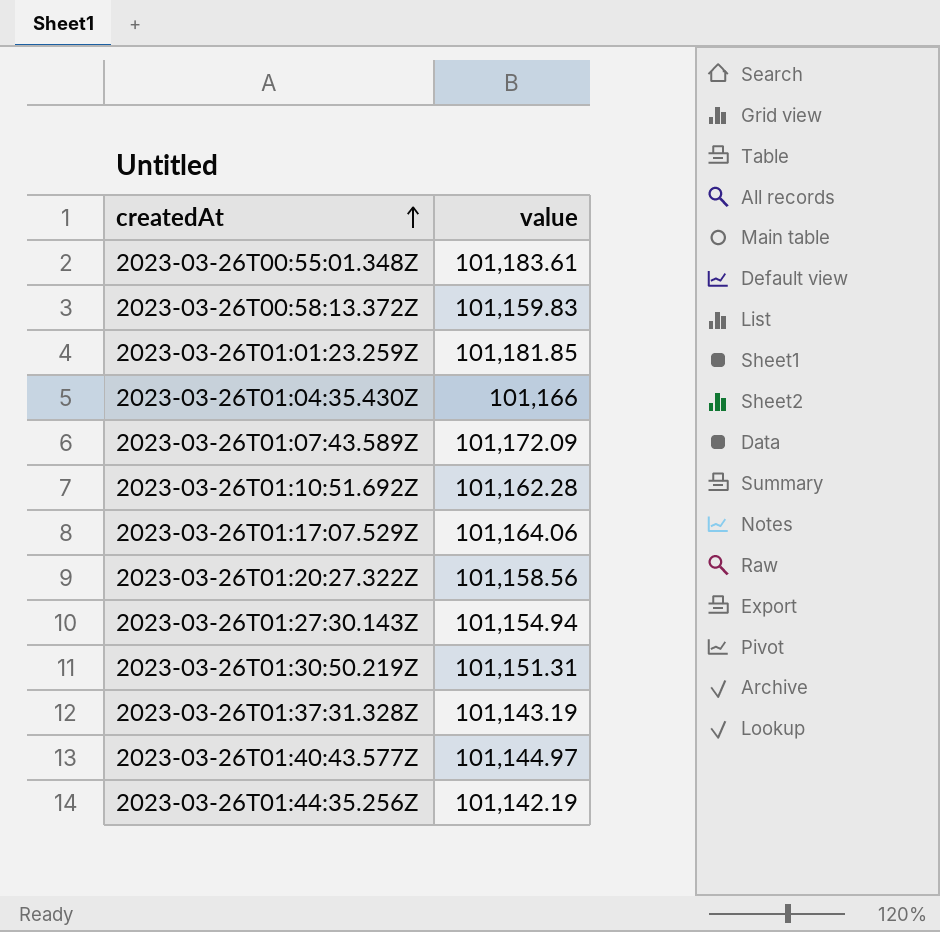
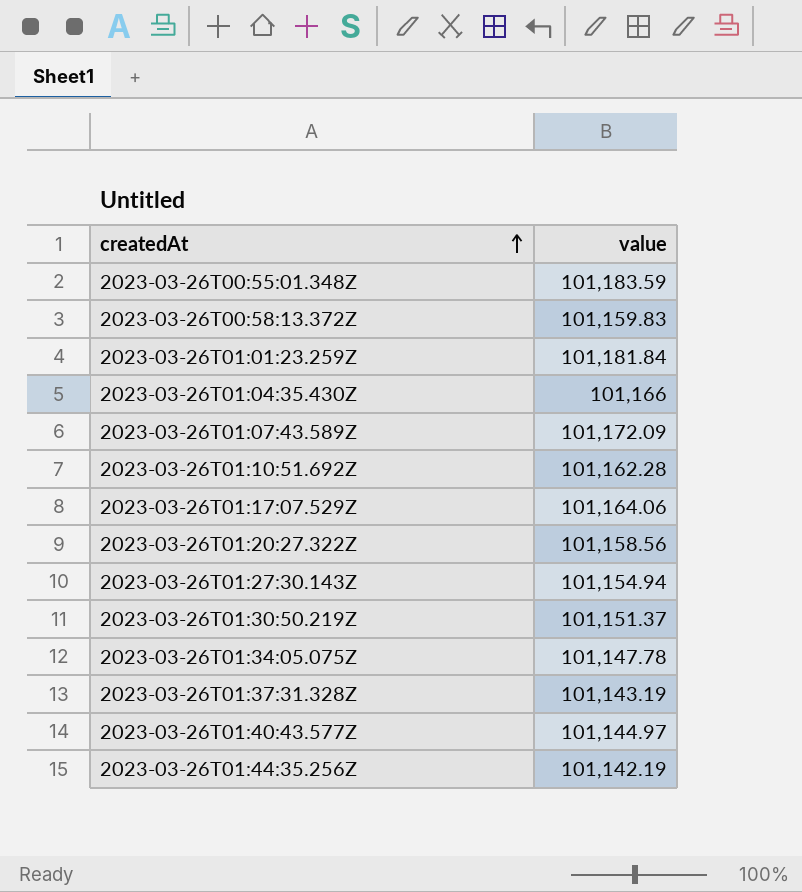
2023-03-26T00:55:01.348Z | value: 101,183.61 -> 101,183.59
2023-03-26T01:01:23.259Z | value: 101,181.85 -> 101,181.84
2023-03-26T01:30:50.219Z | value: 101,151.31 -> 101,151.37
row 2023-03-26T01:34:05.075Z: none -> 101,147.78

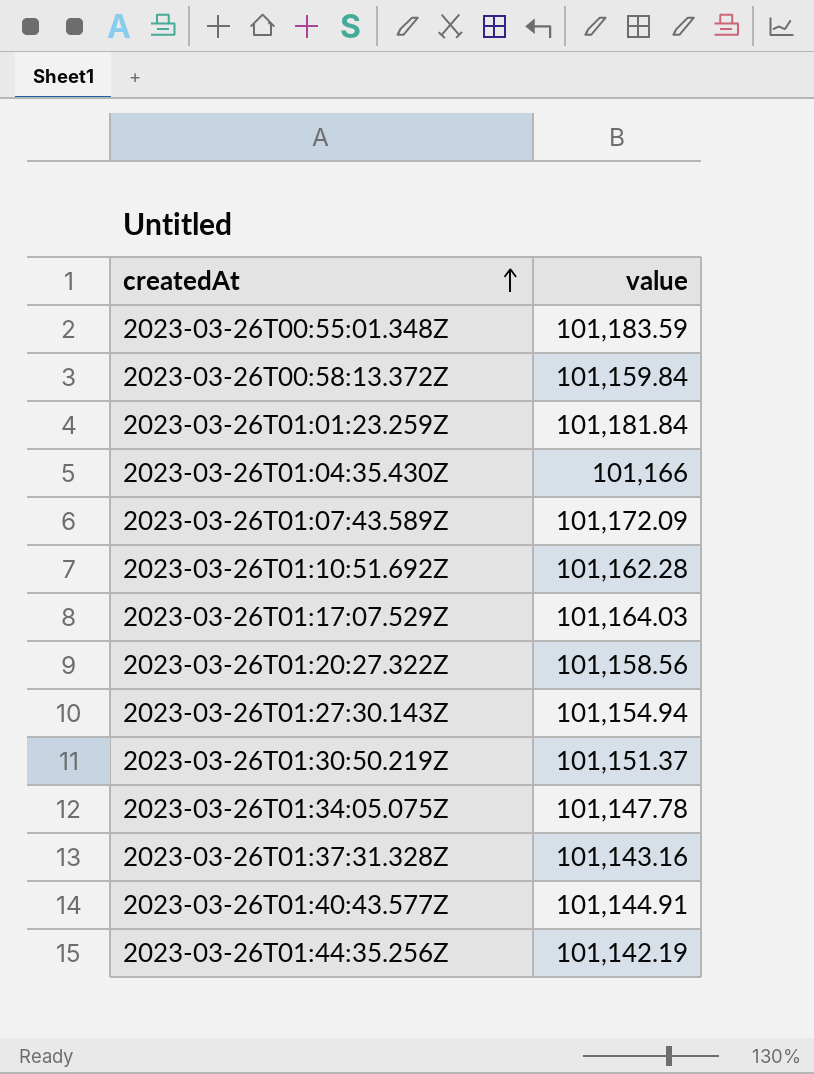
2023-03-26T00:58:13.372Z | value: 101,159.83 -> 101,159.84
2023-03-26T01:17:07.529Z | value: 101,164.06 -> 101,164.03
2023-03-26T01:37:31.328Z | value: 101,143.19 -> 101,143.16
2023-03-26T01:40:43.577Z | value: 101,144.97 -> 101,144.91

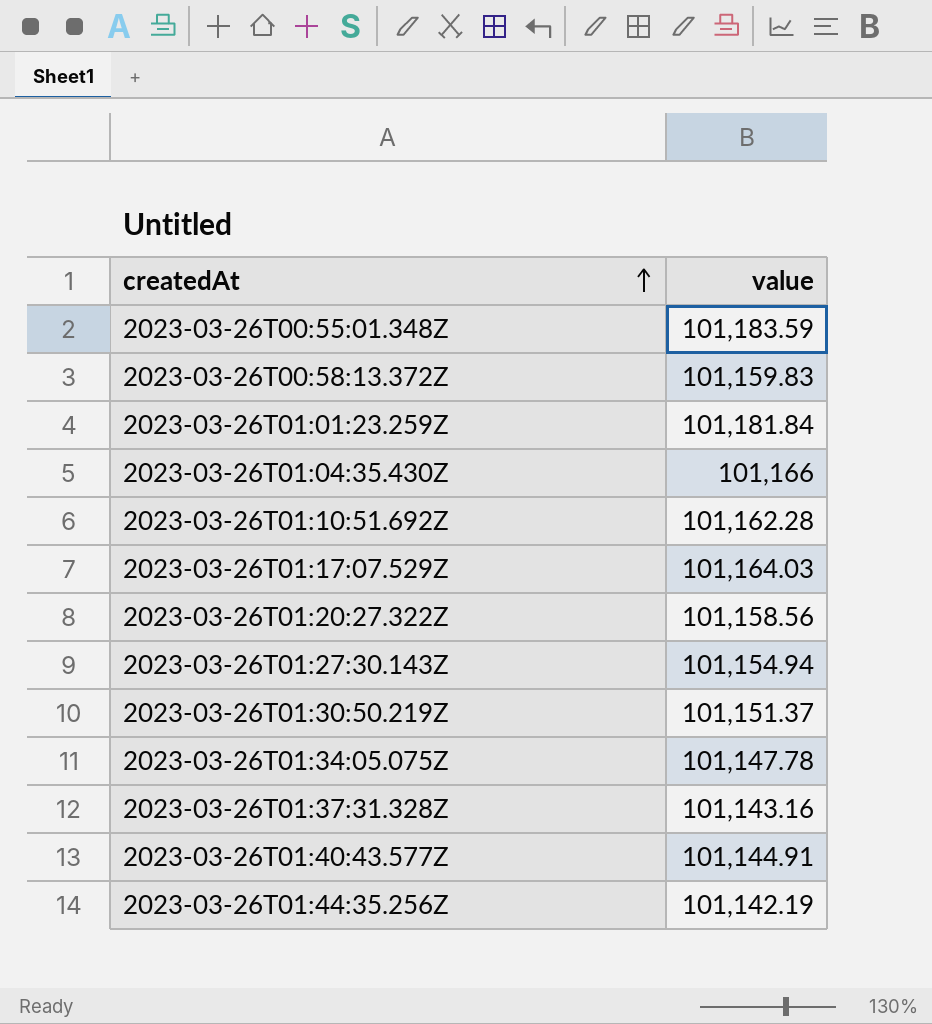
row 2023-03-26T01:07:43.589Z: 101,172.09 -> none
2023-03-26T00:58:13.372Z | value: 101,159.84 -> 101,159.83

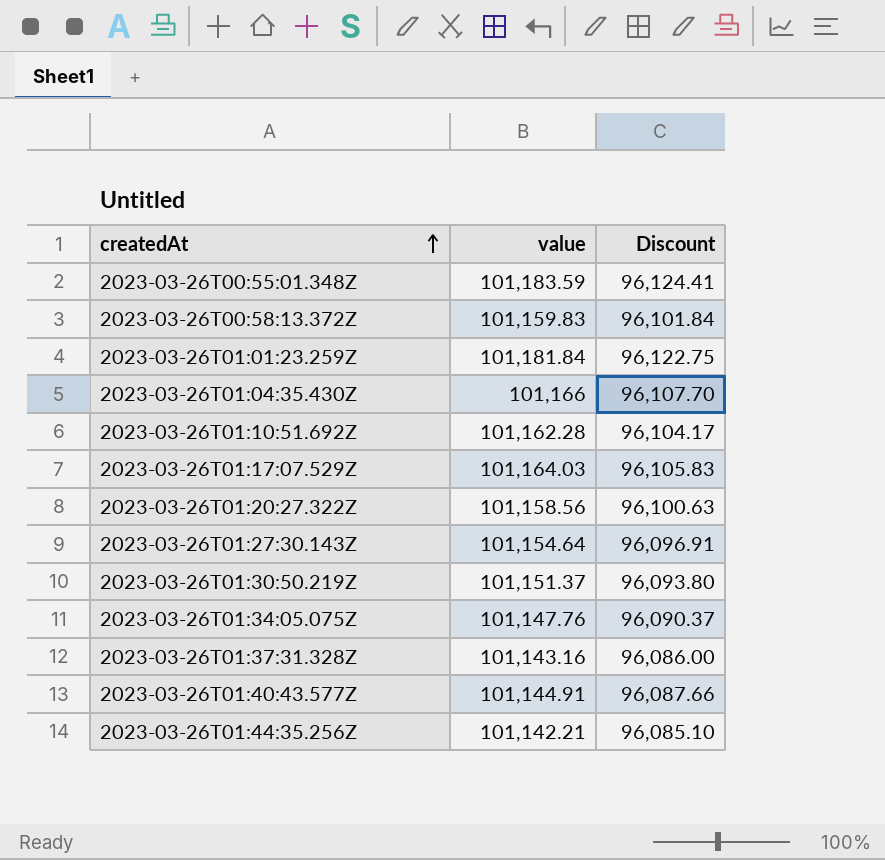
column Discount | formula: none -> [value] * 0.95
2023-03-26T01:27:30.143Z | value: 101,154.94 -> 101,154.64
2023-03-26T01:34:05.075Z | value: 101,147.78 -> 101,147.76
2023-03-26T01:44:35.256Z | value: 101,142.19 -> 101,142.21

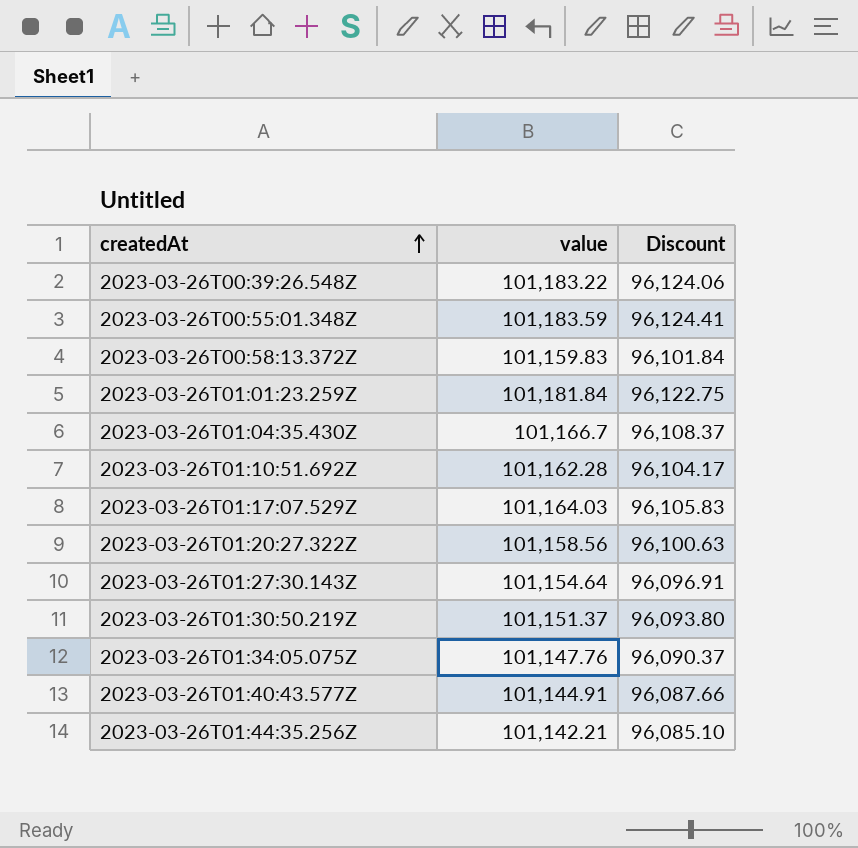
row 2023-03-26T01:37:31.328Z: 101,143.16 | 96,086.00 -> none
row 2023-03-26T00:39:26.548Z: none -> 101,183.22 | 96,124.06
2023-03-26T01:04:35.430Z | value: 101,166 -> 101,166.7
2023-03-26T01:04:35.430Z | Discount: 96,107.70 -> 96,108.37

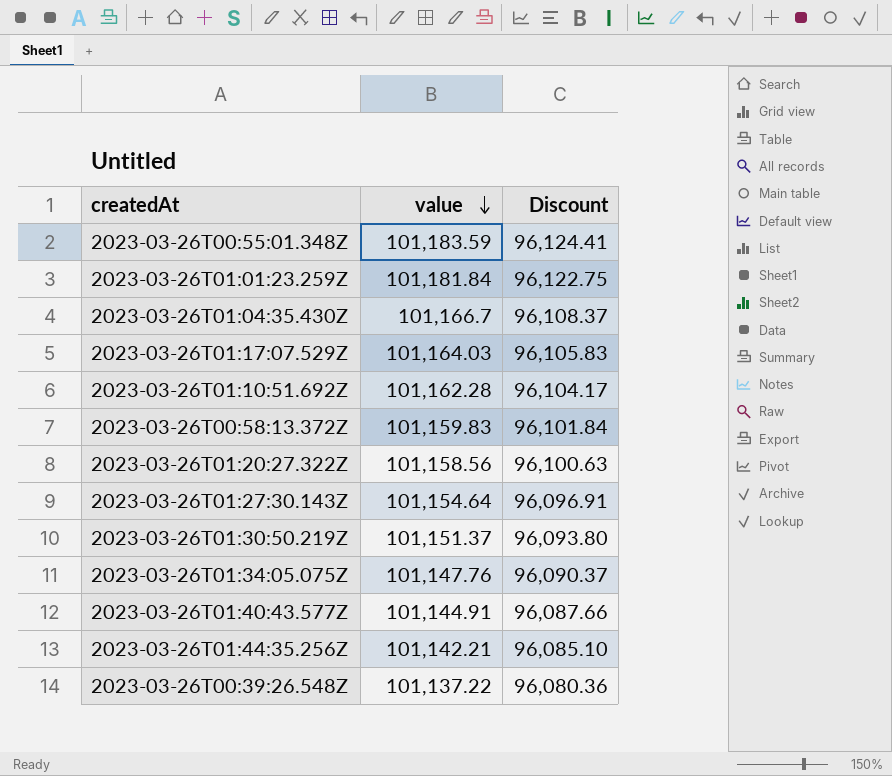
row order: createdAt ascending -> value descending
2023-03-26T00:39:26.548Z | value: 101,183.22 -> 101,137.22
2023-03-26T00:39:26.548Z | Discount: 96,124.06 -> 96,080.36

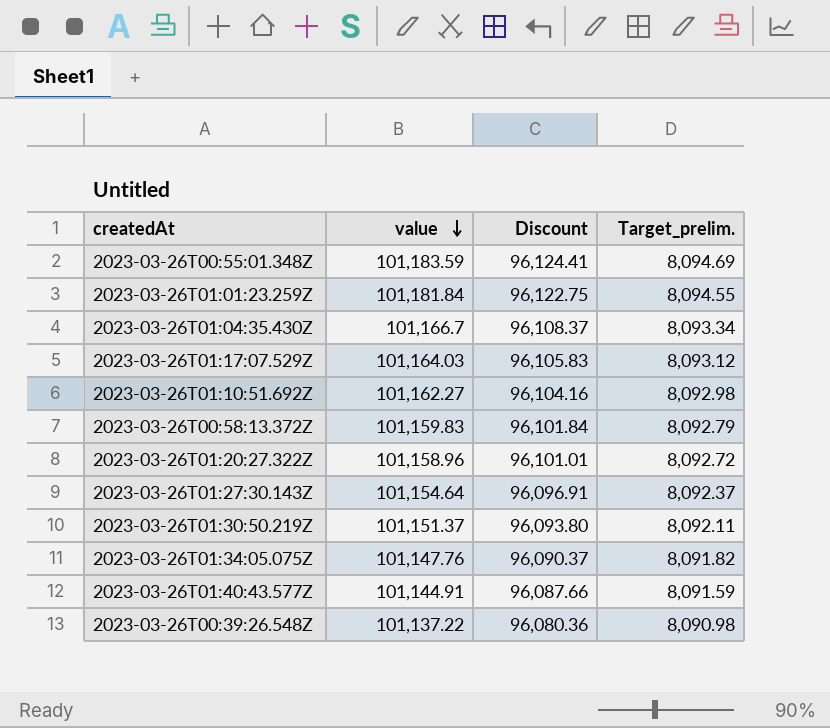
column Target_prelim. | formula: none -> [value] * 0.08
row 2023-03-26T01:44:35.256Z: 101,142.21 | 96,085.10 -> none
2023-03-26T01:10:51.692Z | value: 101,162.28 -> 101,162.27
2023-03-26T01:10:51.692Z | Discount: 96,104.17 -> 96,104.16
2023-03-26T01:20:27.322Z | value: 101,158.56 -> 101,158.96
2023-03-26T01:20:27.322Z | Discount: 96,100.63 -> 96,101.01

